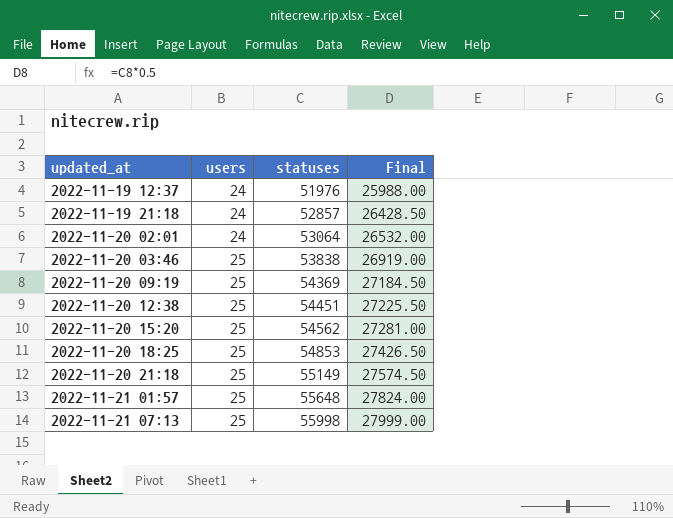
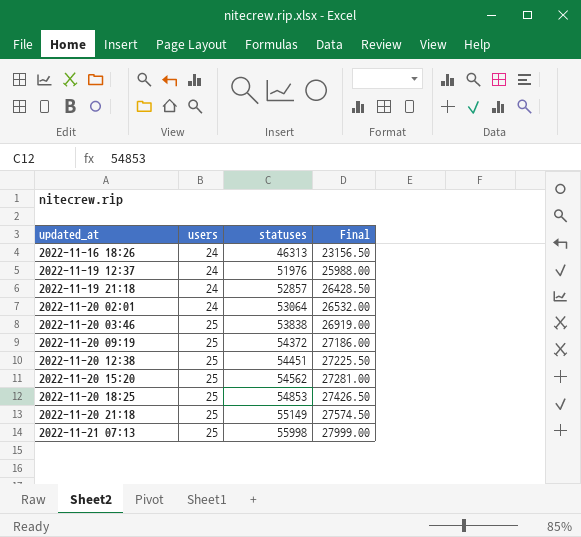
row 2022-11-21 01:57: 25 | 55648 | 27824.00 -> none
row 2022-11-16 18:26: none -> 24 | 46313 | 23156.50
2022-11-20 09:19 | statuses: 54369 -> 54372
2022-11-20 09:19 | Final: 27184.50 -> 27186.00

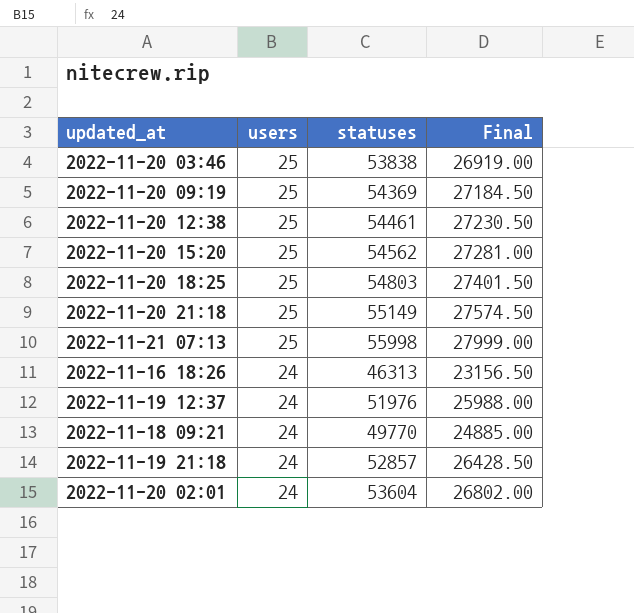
row order: updated_at ascending -> users descending
2022-11-20 09:19 | statuses: 54372 -> 54369
2022-11-20 09:19 | Final: 27186.00 -> 27184.50
2022-11-20 12:38 | statuses: 54451 -> 54461
2022-11-20 12:38 | Final: 27225.50 -> 27230.50
2022-11-20 18:25 | statuses: 54853 -> 54803
2022-11-20 18:25 | Final: 27426.50 -> 27401.50
row 2022-11-18 09:21: none -> 24 | 49770 | 24885.00
2022-11-20 02:01 | statuses: 53064 -> 53604
2022-11-20 02:01 | Final: 26532.00 -> 26802.00

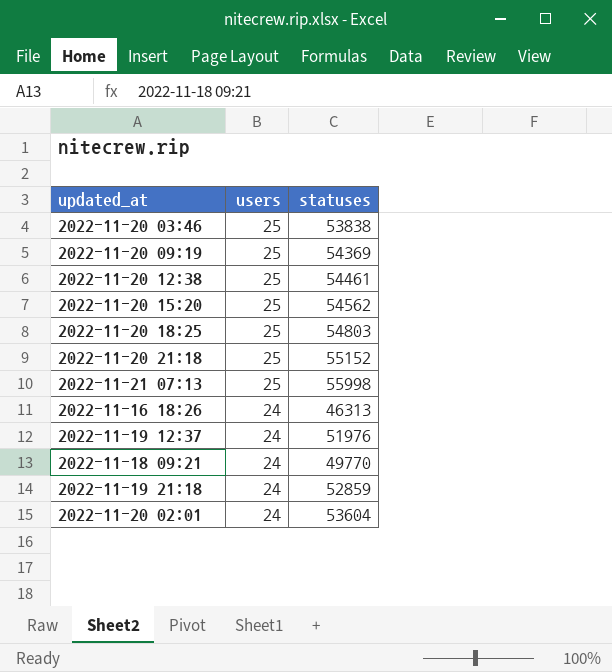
column Final | formula: [statuses] * 0.5 -> none
2022-11-20 21:18 | statuses: 55149 -> 55152
2022-11-19 21:18 | statuses: 52857 -> 52859

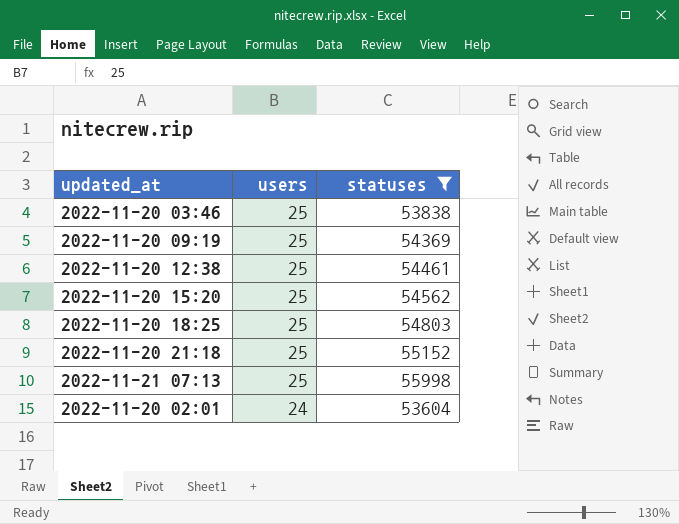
filter: none -> statuses >= 53604

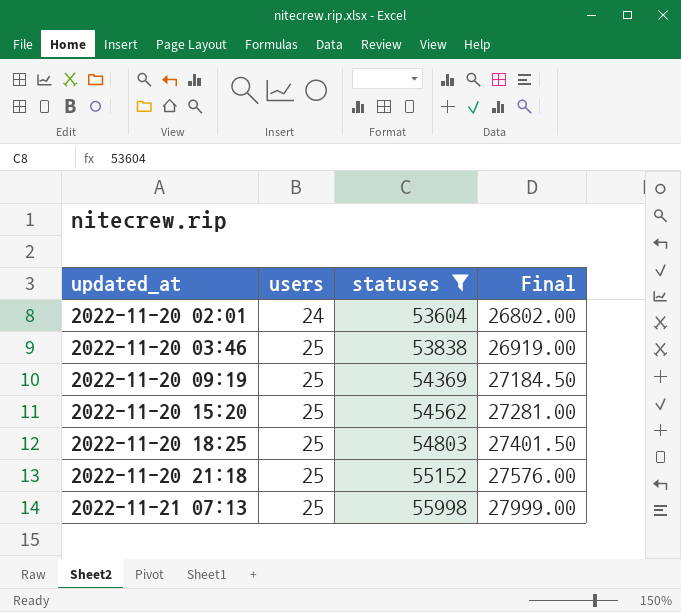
row order: users descending -> updated_at ascending
column Final | formula: none -> [statuses] * 0.5
row 2022-11-20 12:38: 25 | 54461 -> none

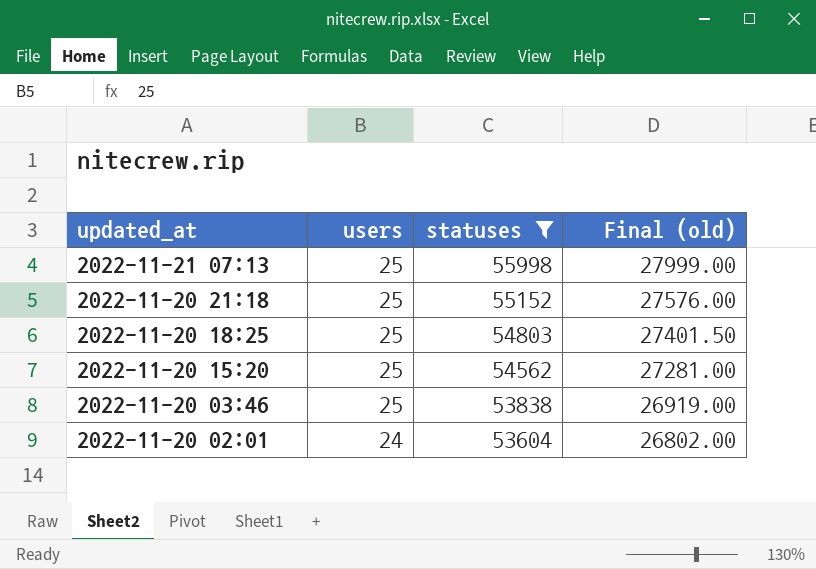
row order: updated_at ascending -> updated_at descending
column name: Final -> Final (old)
row 2022-11-20 09:19: 25 | 54369 | 27184.50 -> none

